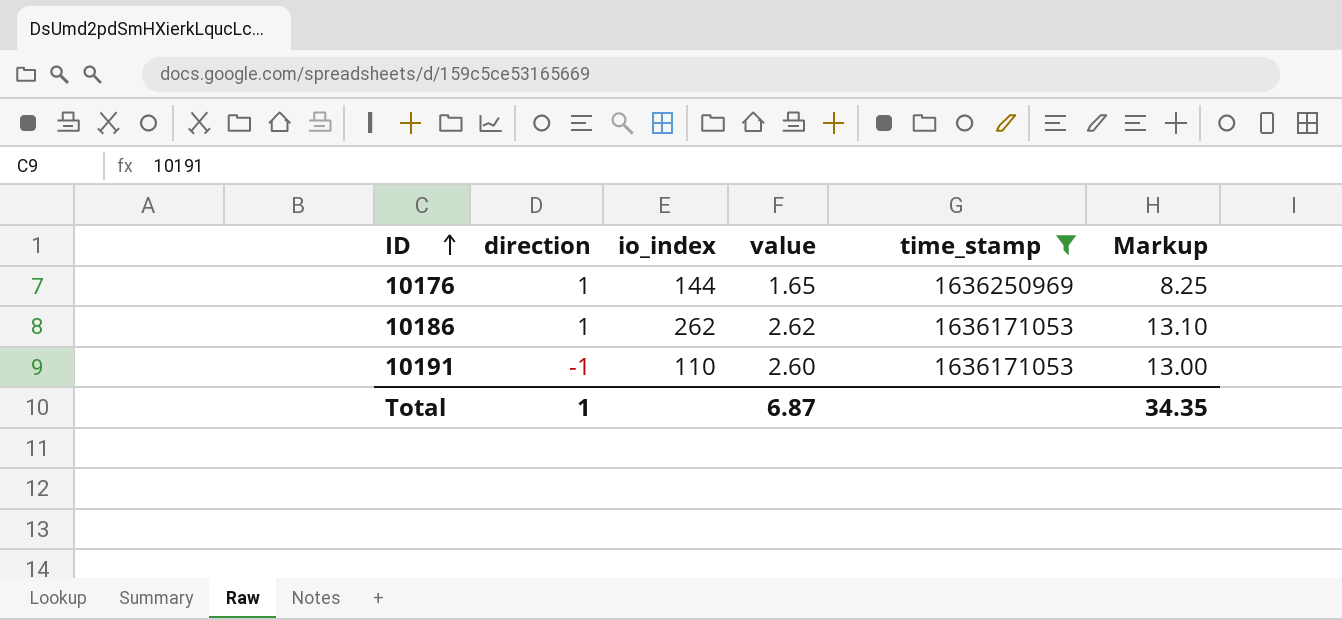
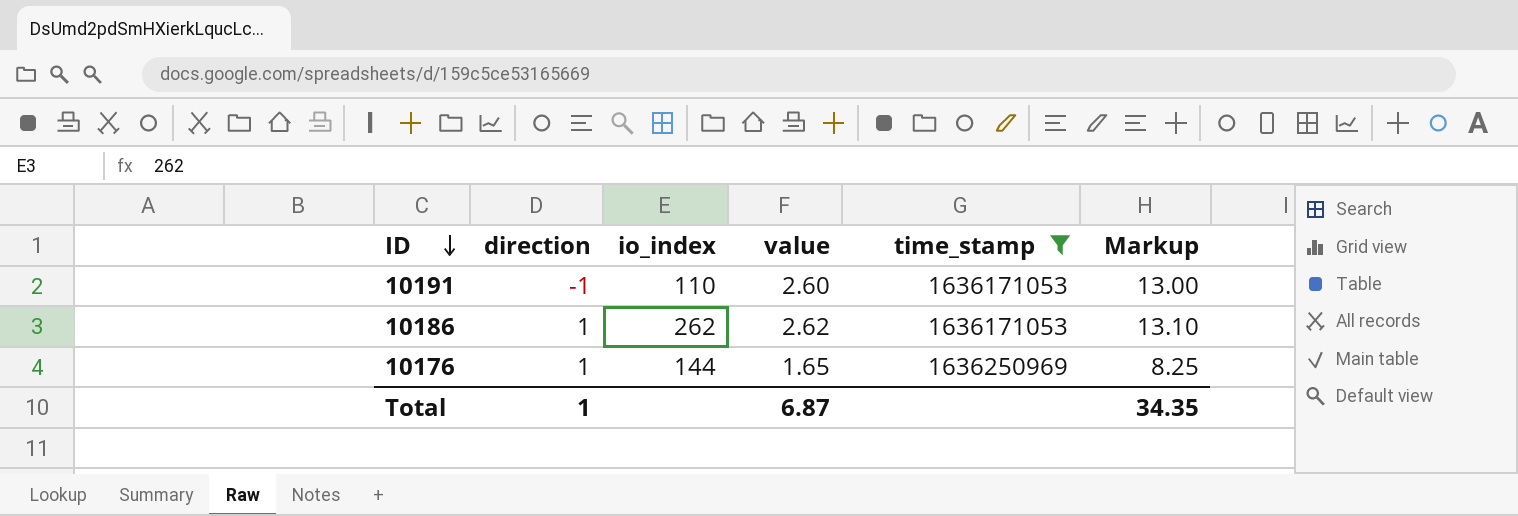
row order: ID ascending -> ID descending

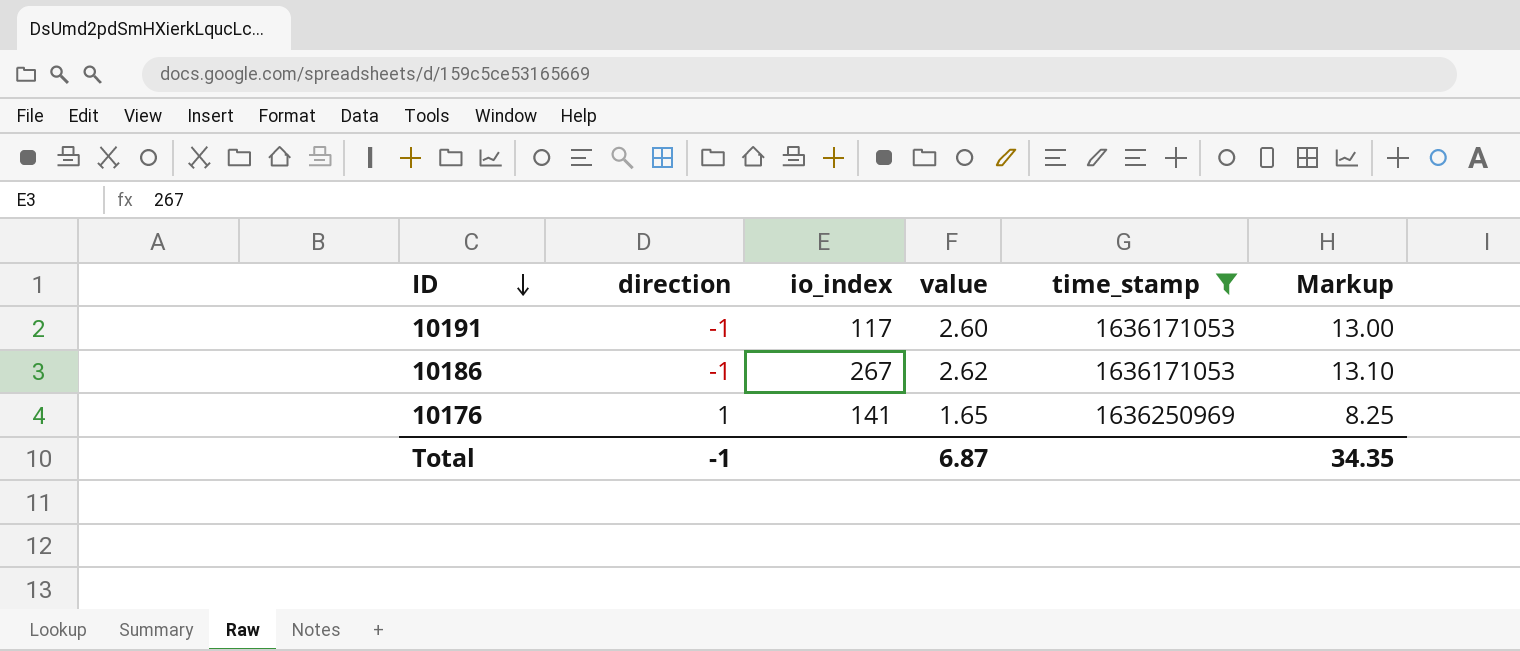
10191 | io_index: 110 -> 117
10186 | direction: 1 -> -1
10186 | io_index: 262 -> 267
10176 | io_index: 144 -> 141
Total | direction: 1 -> -1

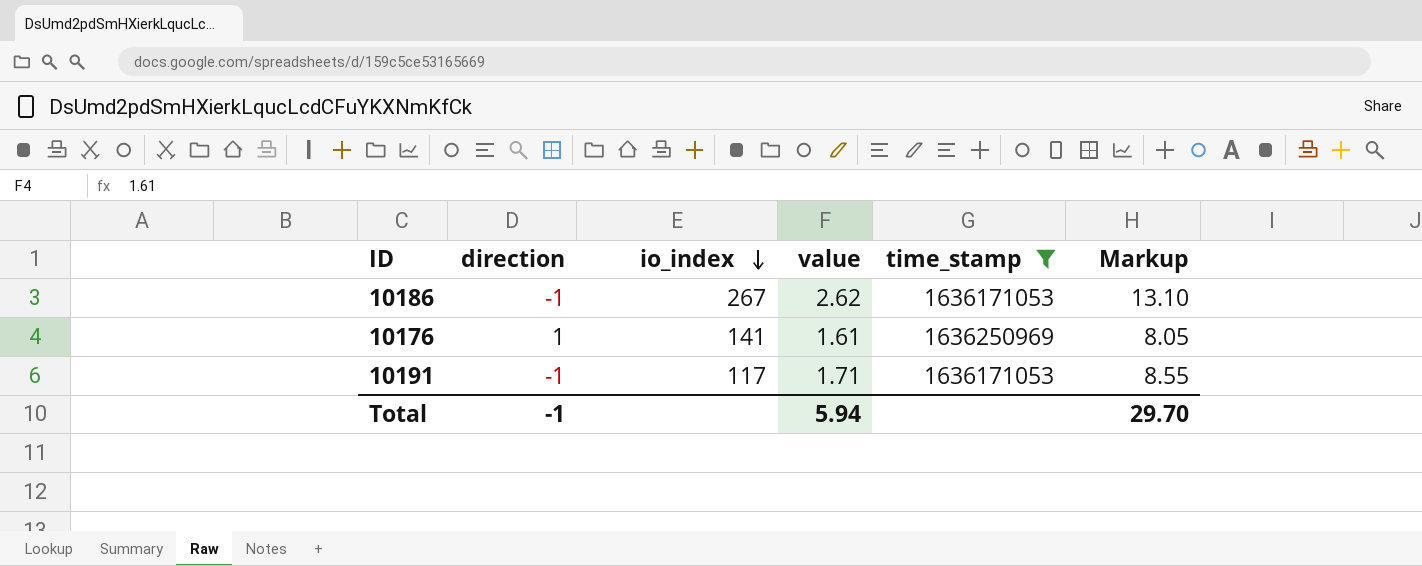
row order: ID descending -> io_index descending
10176 | value: 1.65 -> 1.61
10176 | Markup: 8.25 -> 8.05
10191 | value: 2.60 -> 1.71
10191 | Markup: 13.00 -> 8.55
Total | value: 6.87 -> 5.94
Total | Markup: 34.35 -> 29.70

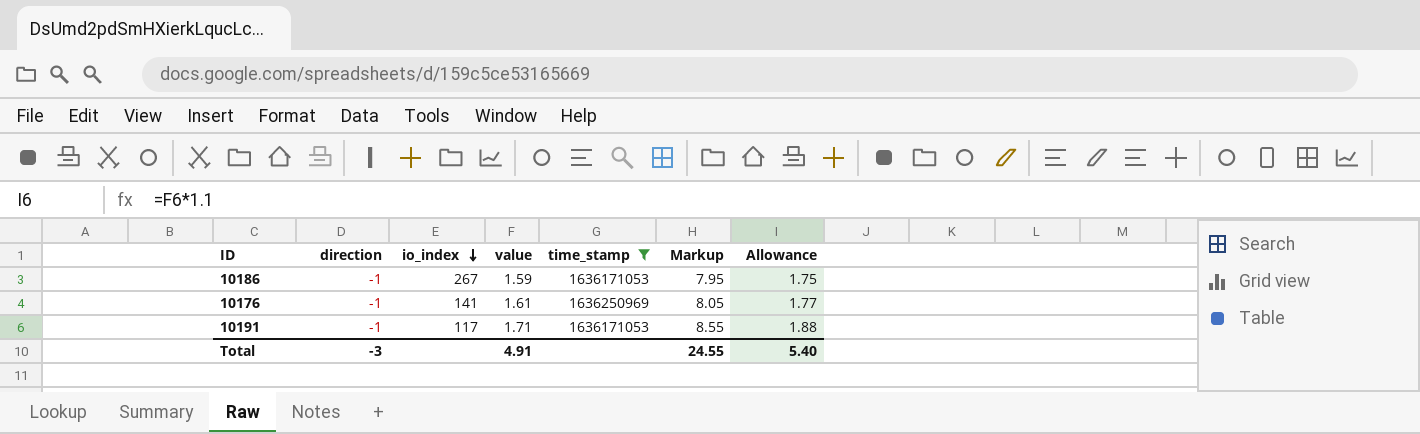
column Allowance | formula: none -> [value] * 1.1
10186 | value: 2.62 -> 1.59
10186 | Markup: 13.10 -> 7.95
10176 | direction: 1 -> -1
Total | direction: -1 -> -3
Total | value: 5.94 -> 4.91
Total | Markup: 29.70 -> 24.55

